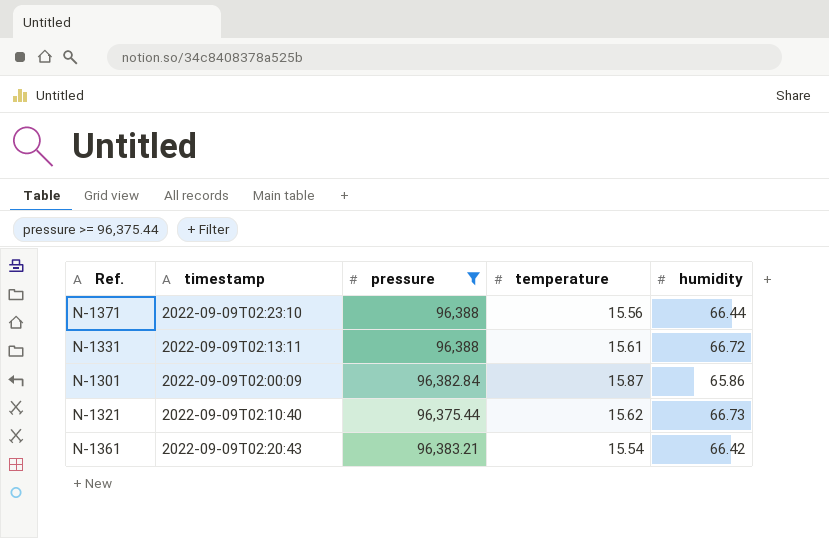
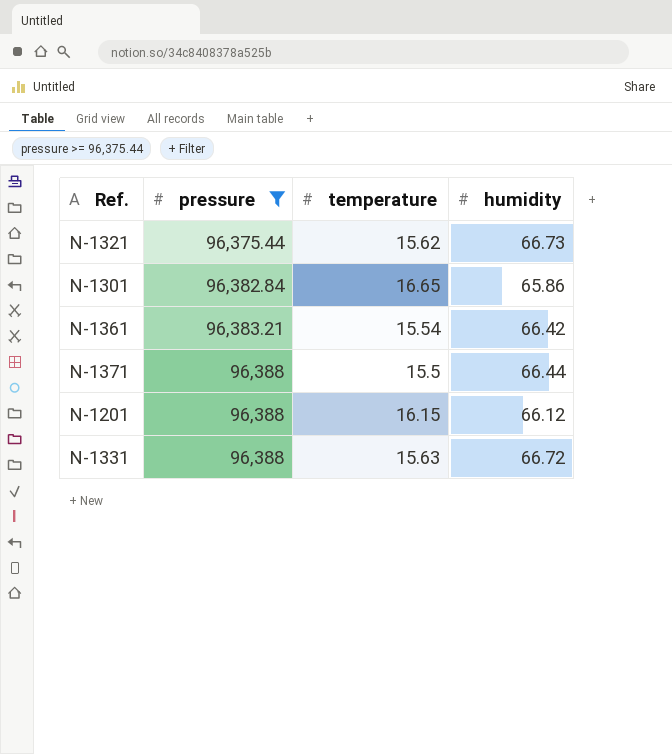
row order: none -> pressure ascending
column timestamp | position: 2 -> none
N-1301 | temperature: 15.87 -> 16.65
N-1371 | temperature: 15.56 -> 15.5
row N-1201: none -> 96,388 | 16.15 | 66.12
N-1331 | temperature: 15.61 -> 15.63

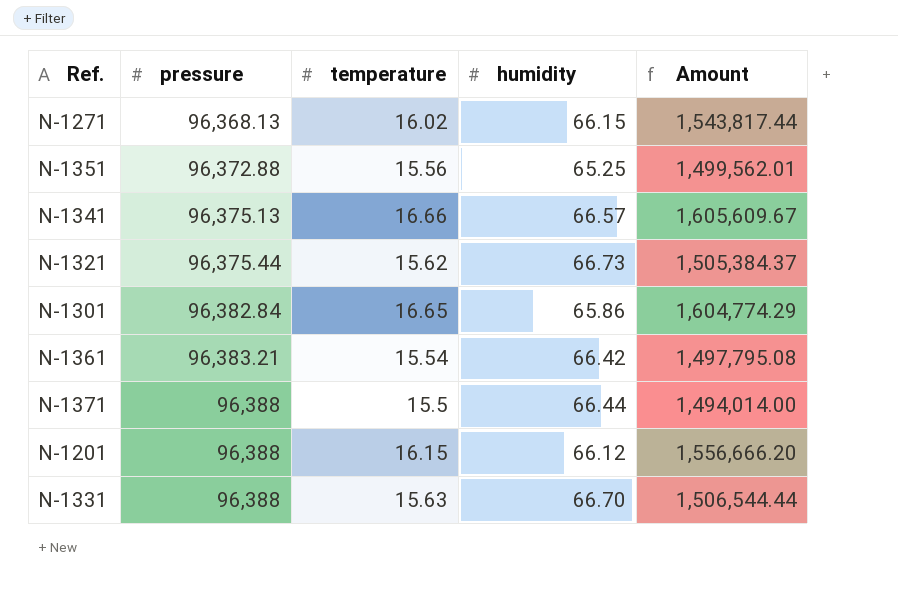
filter: pressure >= 96,375.44 -> none
column Amount | formula: none -> [pressure] * [temperature]
N-1331 | humidity: 66.72 -> 66.70

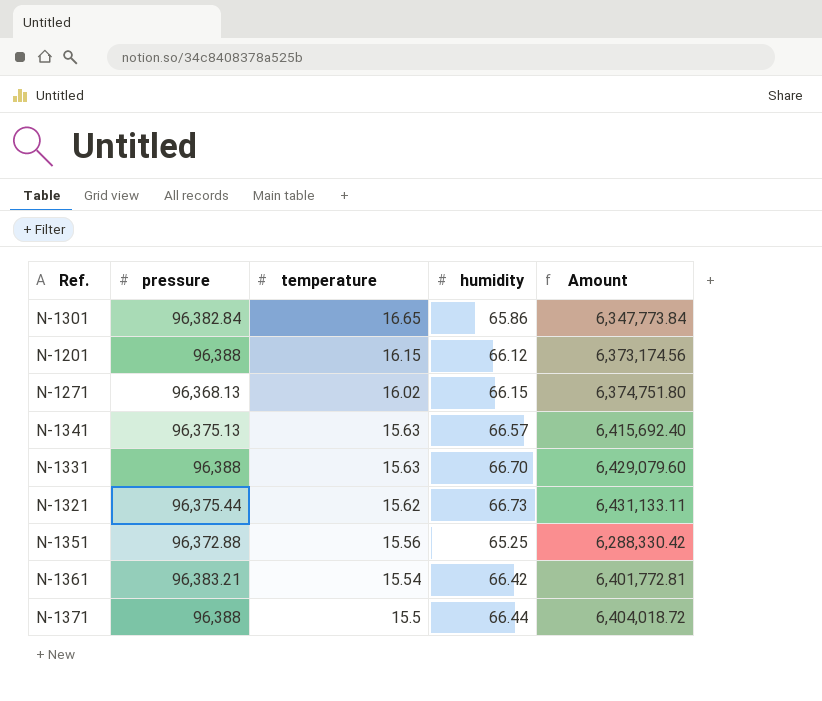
row order: pressure ascending -> temperature descending
column Amount | formula: [pressure] * [temperature] -> [pressure] * [humidity]
N-1341 | temperature: 16.66 -> 15.63

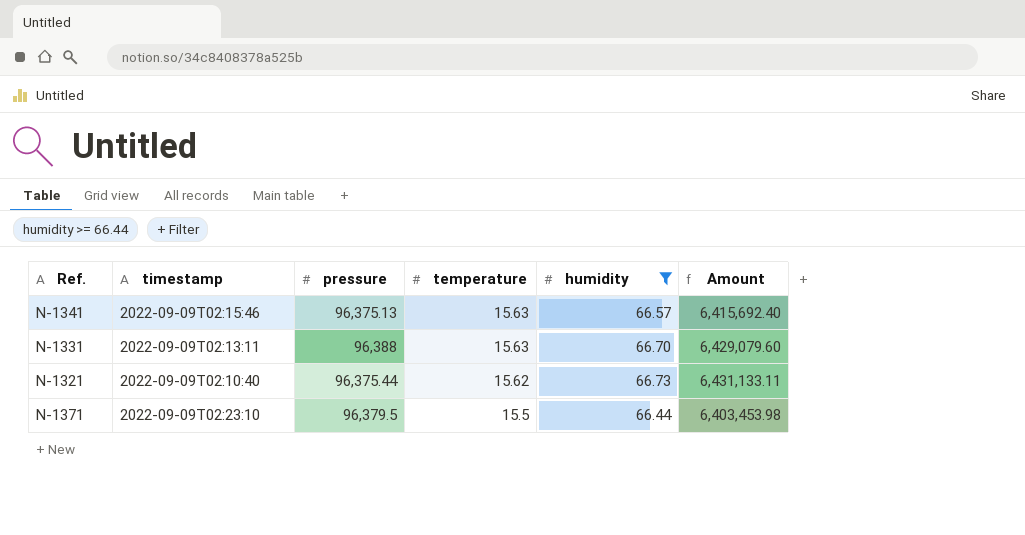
filter: none -> humidity >= 66.44
column timestamp | position: none -> 2
N-1371 | pressure: 96,388 -> 96,379.5
N-1371 | Amount: 6,404,018.72 -> 6,403,453.98

